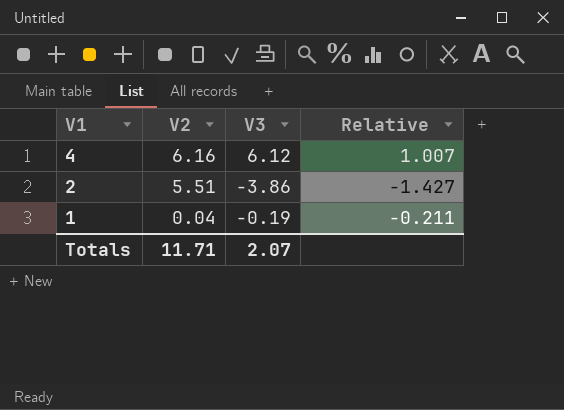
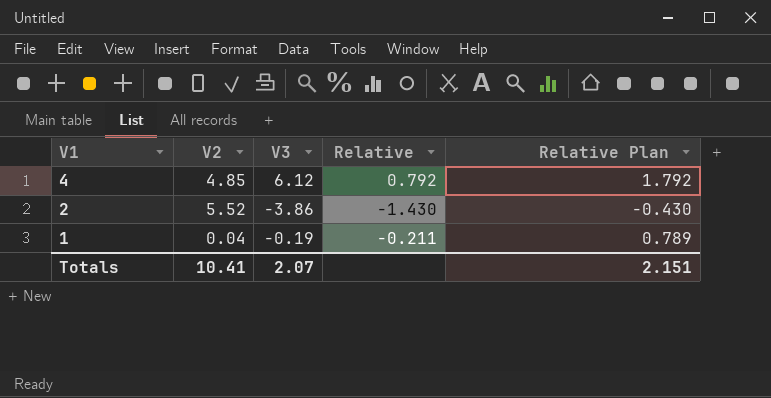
column Relative Plan | formula: none -> [Relative] + 1
4 | V2: 6.16 -> 4.85
4 | Relative: 1.007 -> 0.792
2 | V2: 5.51 -> 5.52
2 | Relative: -1.427 -> -1.430
Totals | V2: 11.71 -> 10.41

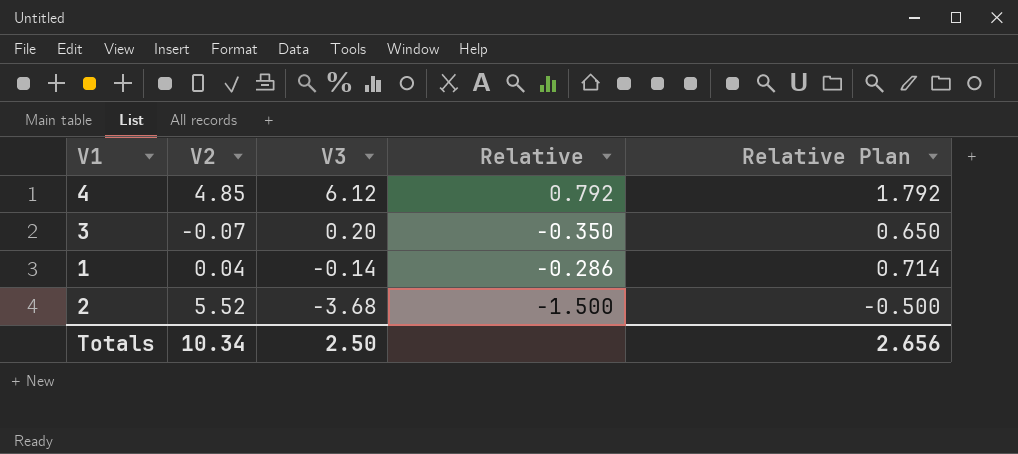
row order: V1 descending -> V3 descending
row 3: none -> -0.07 | 0.20 | -0.350 | 0.650
1 | V3: -0.19 -> -0.14
1 | Relative: -0.211 -> -0.286
1 | Relative Plan: 0.789 -> 0.714
2 | V3: -3.86 -> -3.68
2 | Relative: -1.430 -> -1.500
2 | Relative Plan: -0.430 -> -0.500
Totals | V2: 10.41 -> 10.34
Totals | V3: 2.07 -> 2.50
Totals | Relative Plan: 2.151 -> 2.656

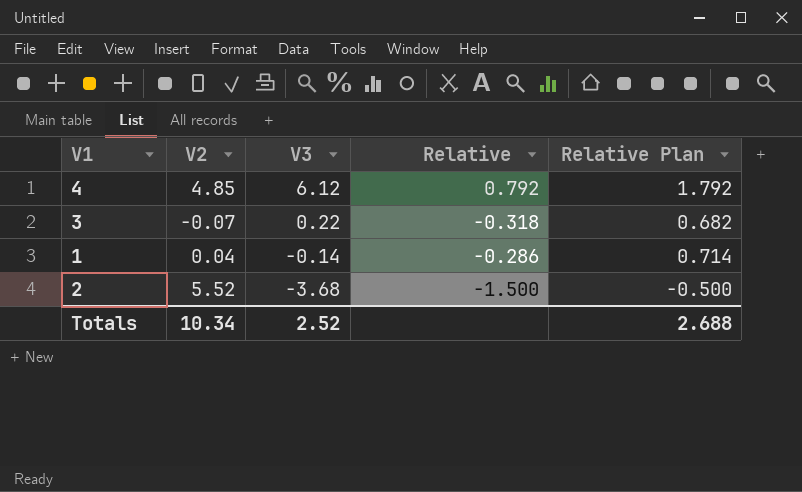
3 | V3: 0.20 -> 0.22
3 | Relative: -0.350 -> -0.318
3 | Relative Plan: 0.650 -> 0.682
Totals | V3: 2.50 -> 2.52
Totals | Relative Plan: 2.656 -> 2.688

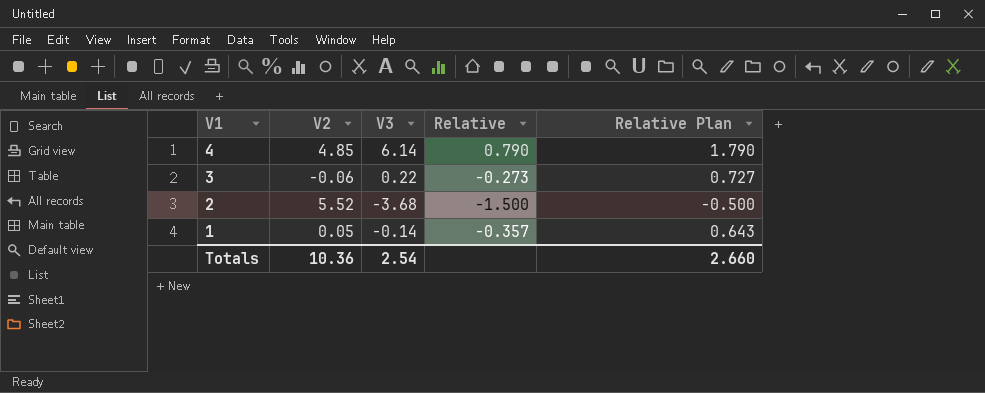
row order: V3 descending -> V1 descending
4 | V3: 6.12 -> 6.14
4 | Relative: 0.792 -> 0.790
4 | Relative Plan: 1.792 -> 1.790
3 | V2: -0.07 -> -0.06
3 | Relative: -0.318 -> -0.273
3 | Relative Plan: 0.682 -> 0.727
1 | V2: 0.04 -> 0.05
1 | Relative: -0.286 -> -0.357
1 | Relative Plan: 0.714 -> 0.643
Totals | V2: 10.34 -> 10.36
Totals | V3: 2.52 -> 2.54
Totals | Relative Plan: 2.688 -> 2.660

